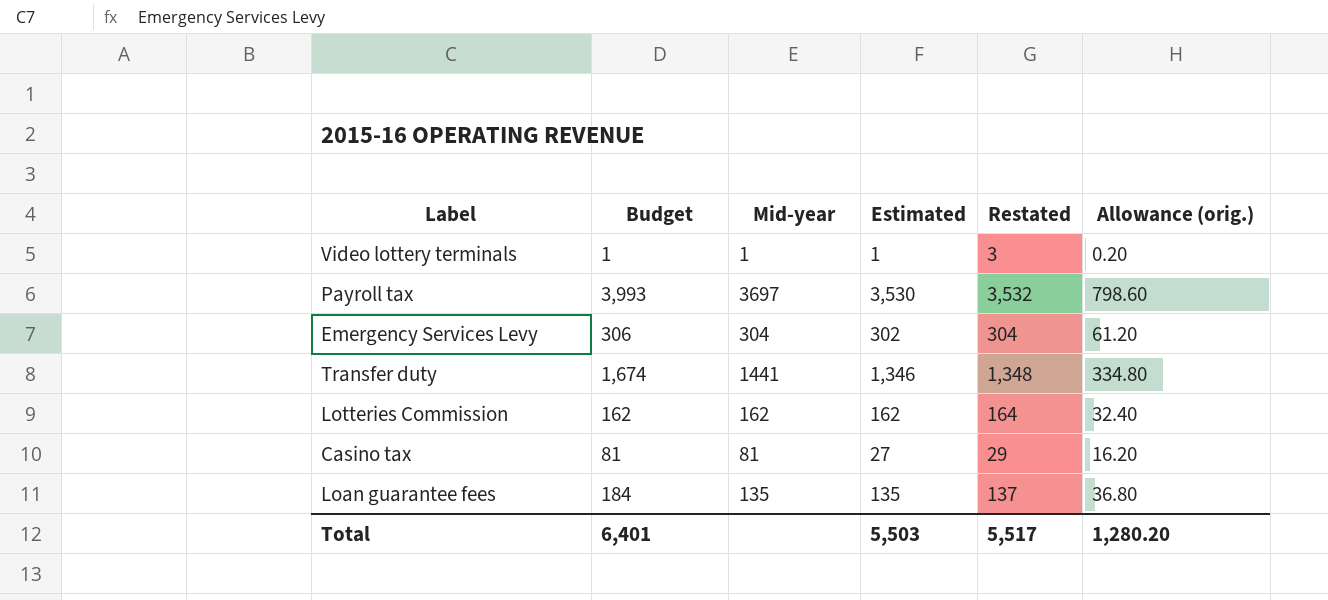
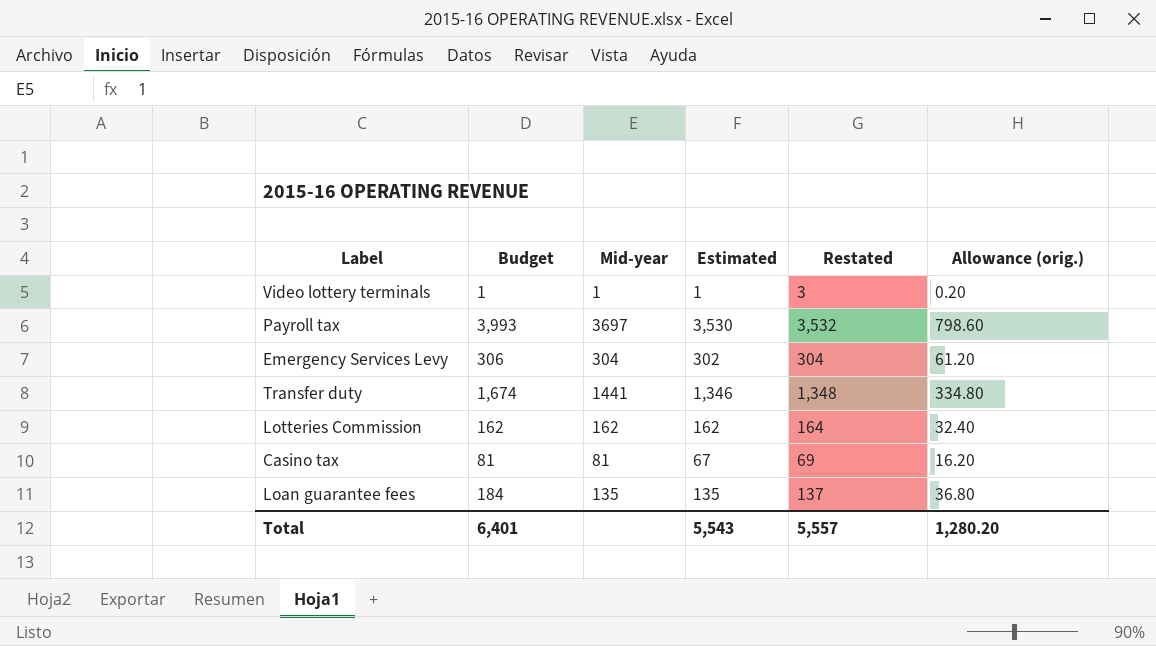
Casino tax | Estimated: 27 -> 67
Casino tax | Restated: 29 -> 69
Total | Estimated: 5,503 -> 5,543
Total | Restated: 5,517 -> 5,557

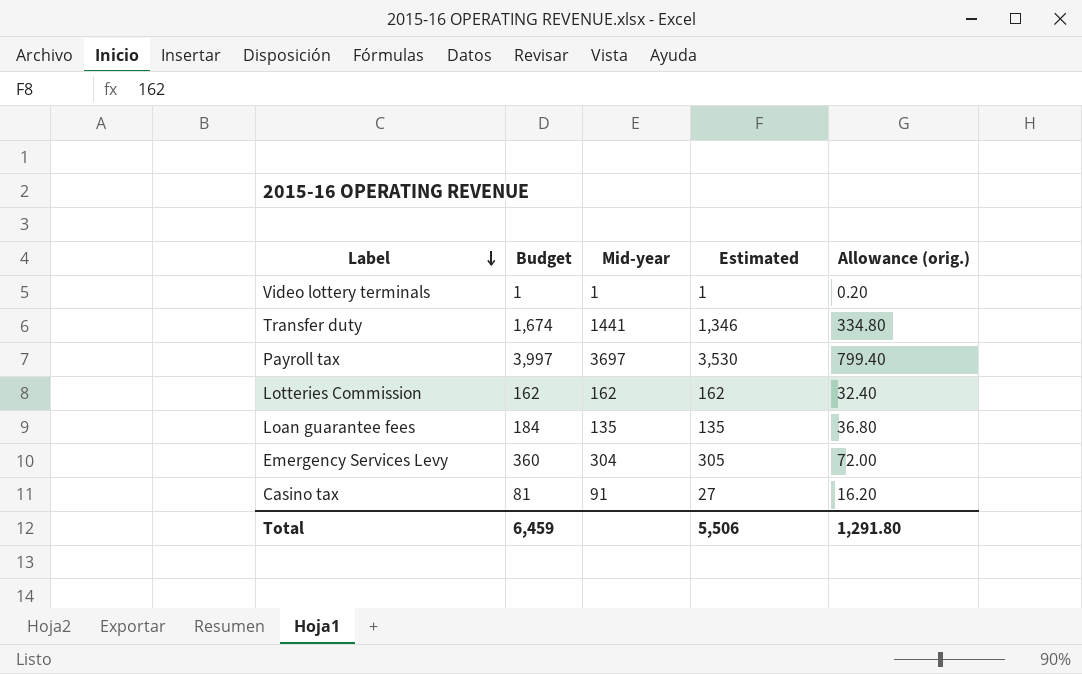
row order: none -> Label descending
column Restated | formula: [Estimated] + 2 -> none
Payroll tax | Budget: 3,993 -> 3,997
Payroll tax | Allowance (orig.): 798.60 -> 799.40
Emergency Services Levy | Budget: 306 -> 360
Emergency Services Levy | Estimated: 302 -> 305
Emergency Services Levy | Allowance (orig.): 61.20 -> 72.00
Casino tax | Mid-year: 81 -> 91
Casino tax | Estimated: 67 -> 27
Total | Budget: 6,401 -> 6,459
Total | Estimated: 5,543 -> 5,506
Total | Allowance (orig.): 1,280.20 -> 1,291.80

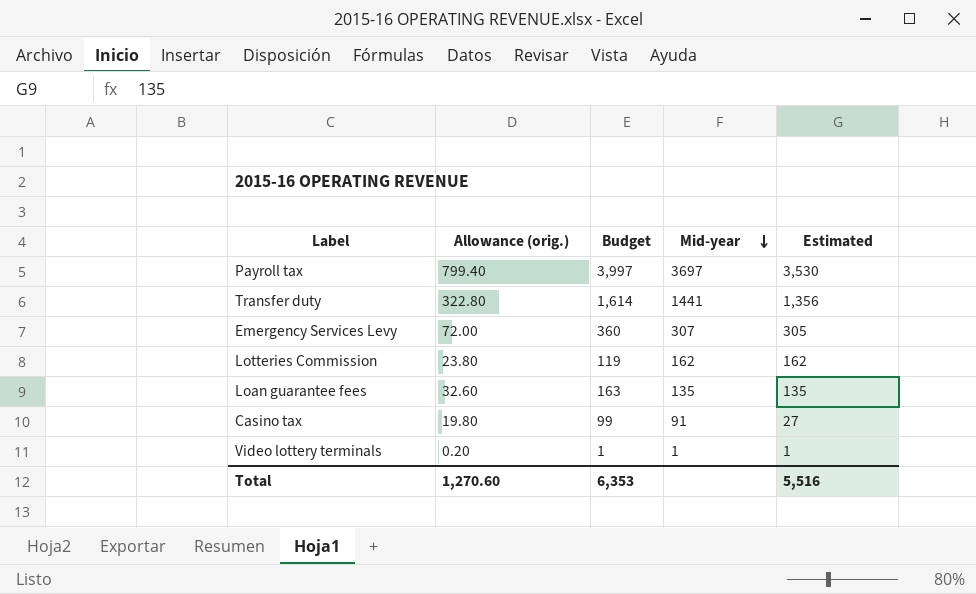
row order: Label descending -> Mid-year descending
column Allowance (orig.) | position: 5 -> 2
Transfer duty | Allowance (orig.): 334.80 -> 322.80
Transfer duty | Budget: 1,674 -> 1,614
Transfer duty | Estimated: 1,346 -> 1,356
Emergency Services Levy | Mid-year: 304 -> 307
Lotteries Commission | Allowance (orig.): 32.40 -> 23.80
Lotteries Commission | Budget: 162 -> 119
Loan guarantee fees | Allowance (orig.): 36.80 -> 32.60
Loan guarantee fees | Budget: 184 -> 163
Casino tax | Allowance (orig.): 16.20 -> 19.80
Casino tax | Budget: 81 -> 99
Total | Allowance (orig.): 1,291.80 -> 1,270.60
Total | Budget: 6,459 -> 6,353
Total | Estimated: 5,506 -> 5,516

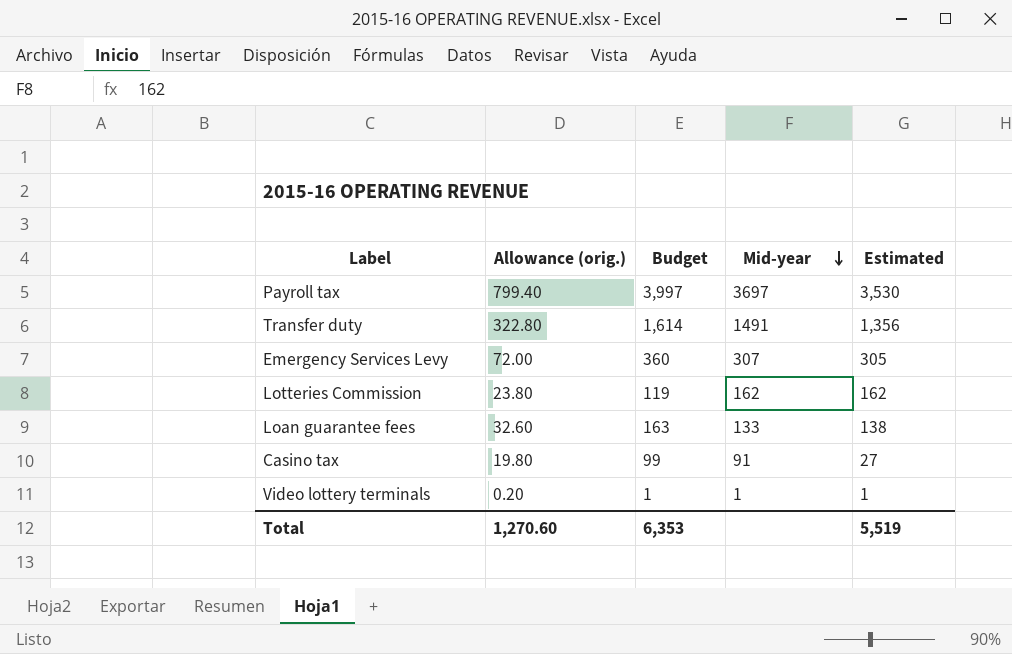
Transfer duty | Mid-year: 1441 -> 1491
Loan guarantee fees | Mid-year: 135 -> 133
Loan guarantee fees | Estimated: 135 -> 138
Total | Estimated: 5,516 -> 5,519

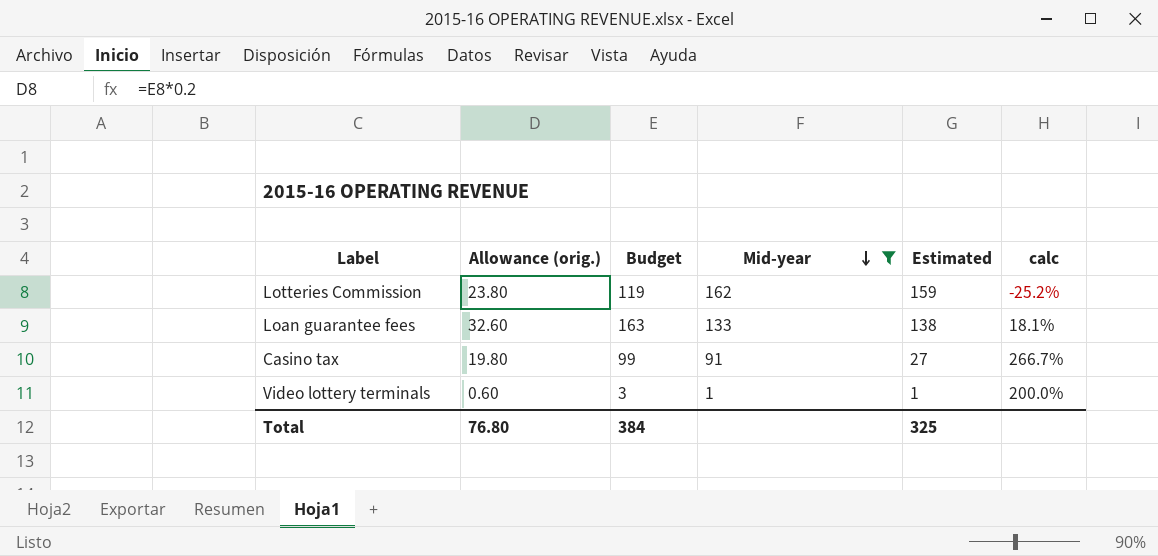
filter: none -> Mid-year <= 162
column calc | formula: none -> ([Budget] - [Estimated]) / [Estimated]
Lotteries Commission | Estimated: 162 -> 159
Video lottery terminals | Allowance (orig.): 0.20 -> 0.60
Video lottery terminals | Budget: 1 -> 3
Total | Allowance (orig.): 1,270.60 -> 76.80
Total | Budget: 6,353 -> 384
Total | Estimated: 5,519 -> 325

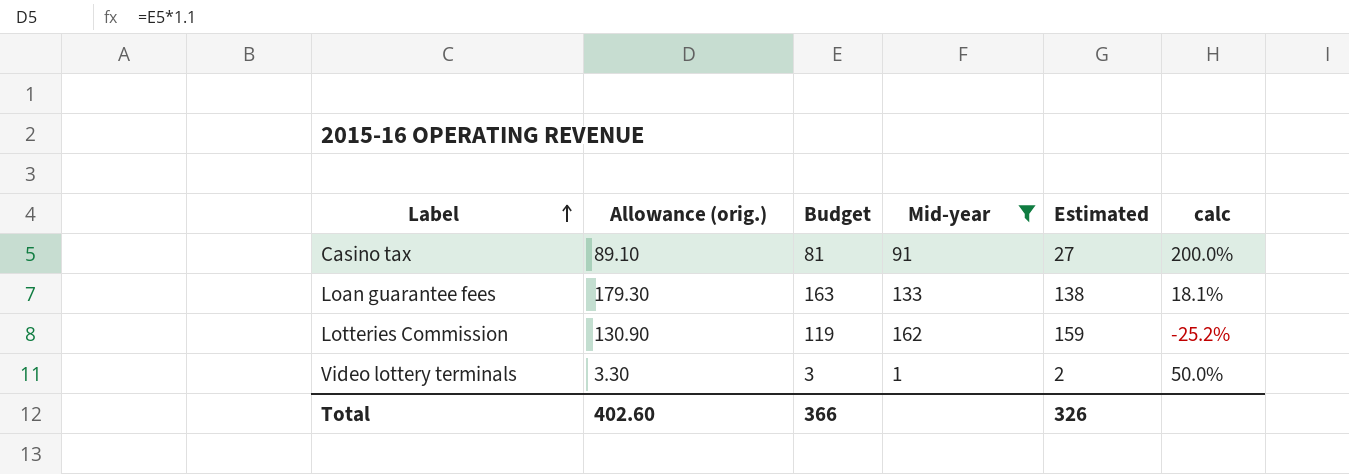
row order: Mid-year descending -> Label ascending
column Allowance (orig.) | formula: [Budget] * 0.2 -> [Budget] * 1.1
Casino tax | Budget: 99 -> 81
Casino tax | calc: 266.7% -> 200.0%
Video lottery terminals | Estimated: 1 -> 2
Video lottery terminals | calc: 200.0% -> 50.0%
Total | Allowance (orig.): 76.80 -> 402.60
Total | Budget: 384 -> 366
Total | Estimated: 325 -> 326

